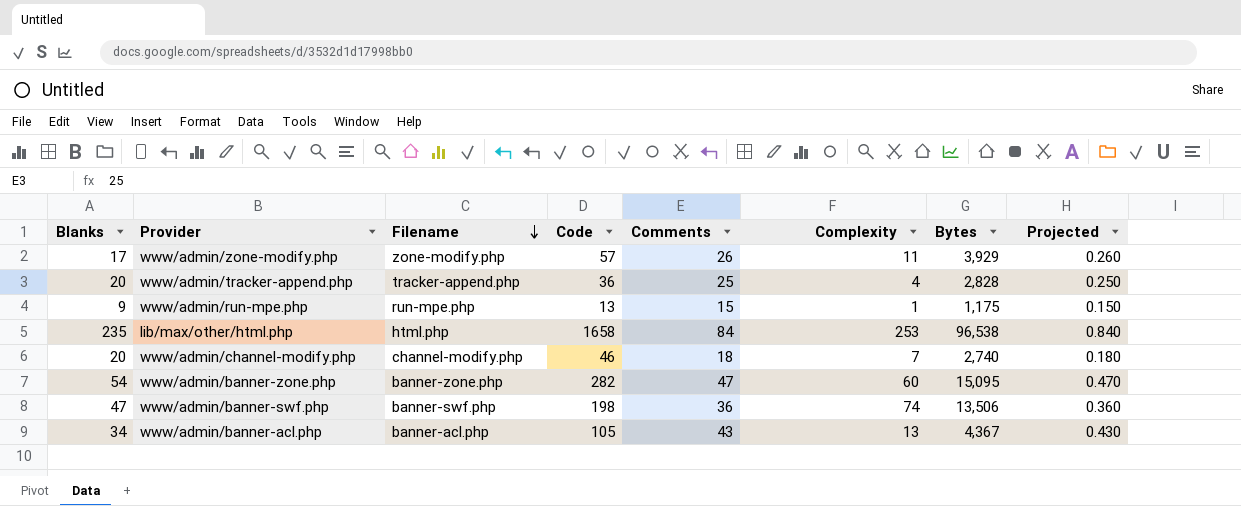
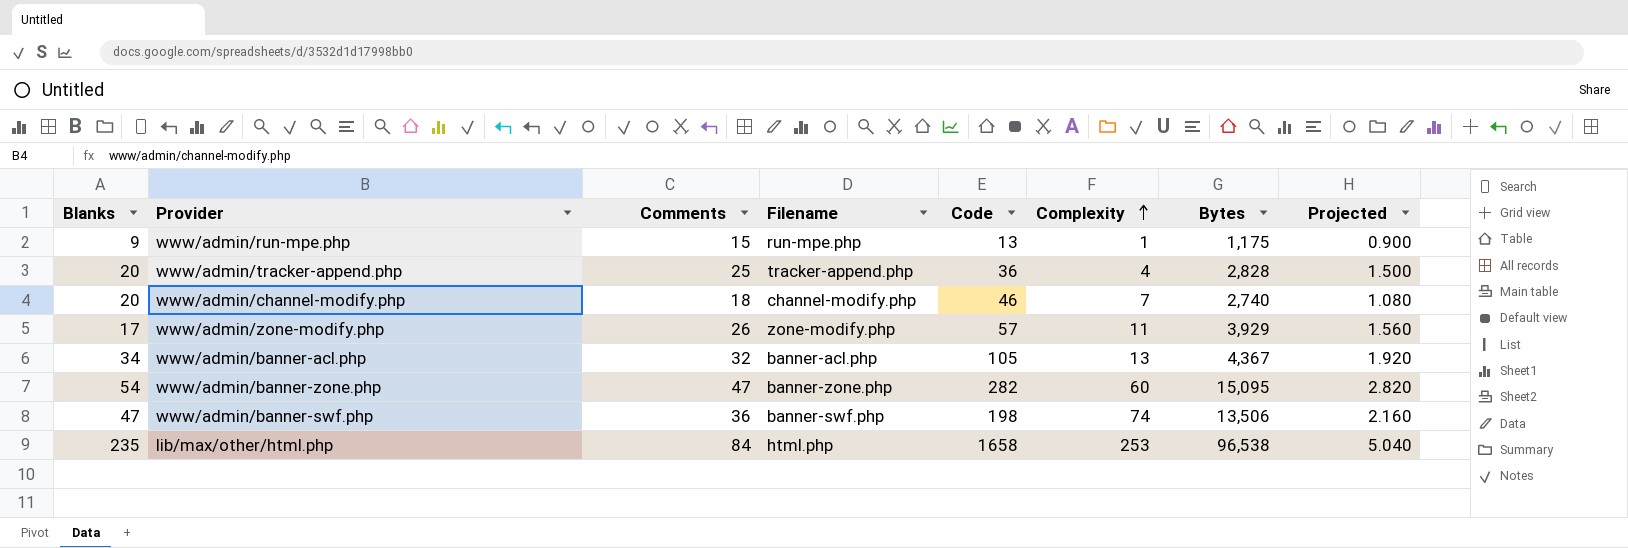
row order: Filename descending -> Complexity ascending
column Comments | position: 5 -> 3
column Projected | formula: [Comments] * 0.01 -> [Comments] * 0.06
www/admin/banner-acl.php | Comments: 43 -> 32

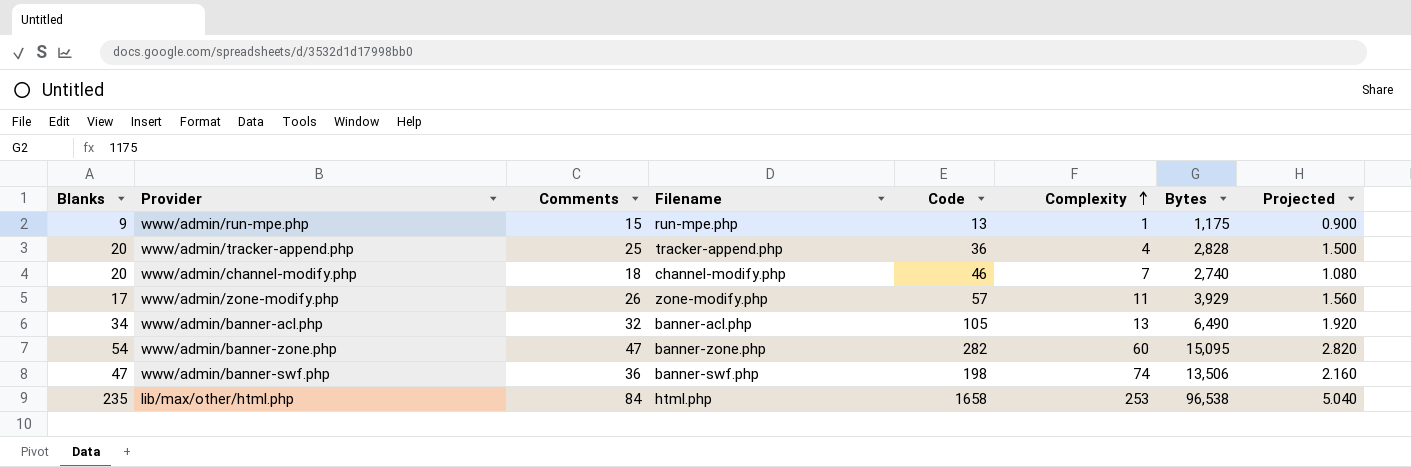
www/admin/banner-acl.php | Bytes: 4,367 -> 6,490

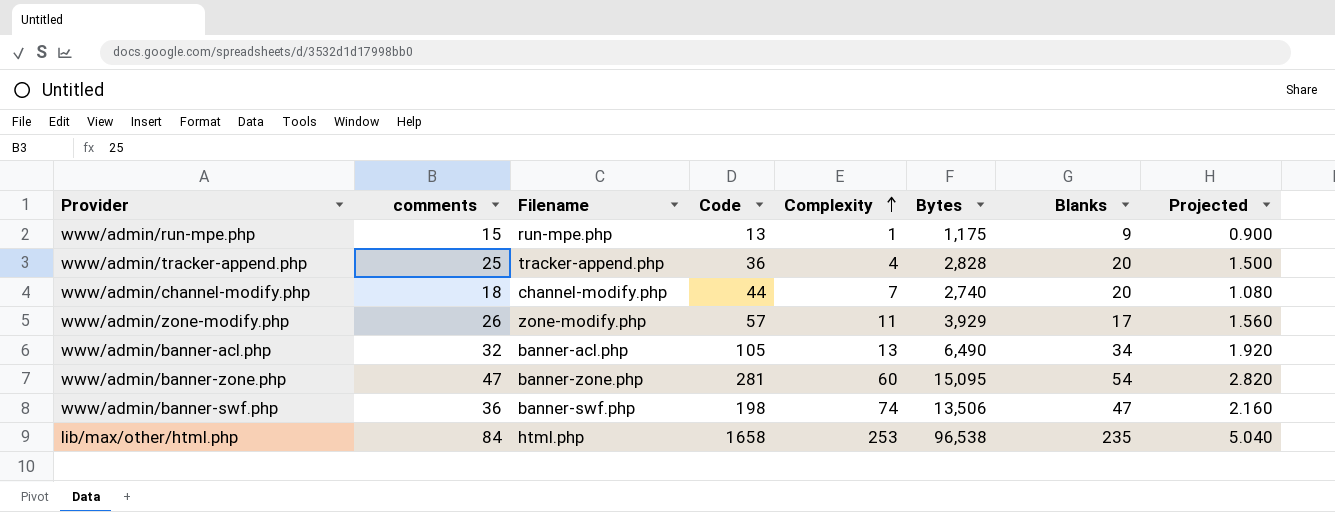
column name: Comments -> comments
column Blanks | position: 1 -> 7
www/admin/channel-modify.php | Code: 46 -> 44
www/admin/banner-zone.php | Code: 282 -> 281

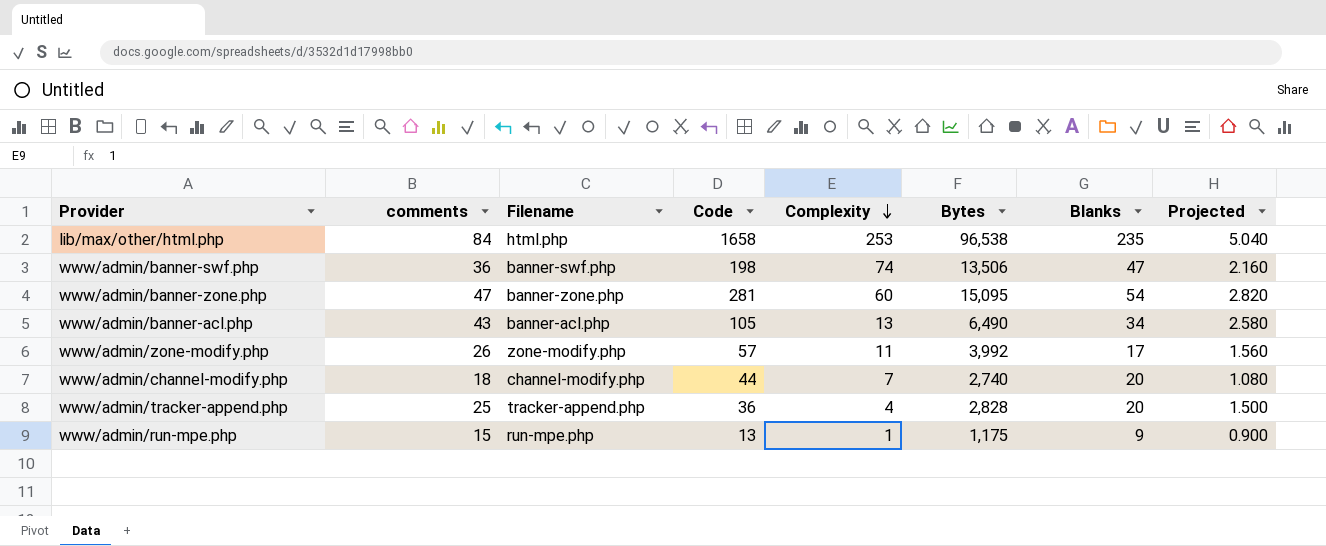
row order: Complexity ascending -> Complexity descending
www/admin/banner-acl.php | comments: 32 -> 43
www/admin/banner-acl.php | Projected: 1.920 -> 2.580
www/admin/zone-modify.php | Bytes: 3,929 -> 3,992

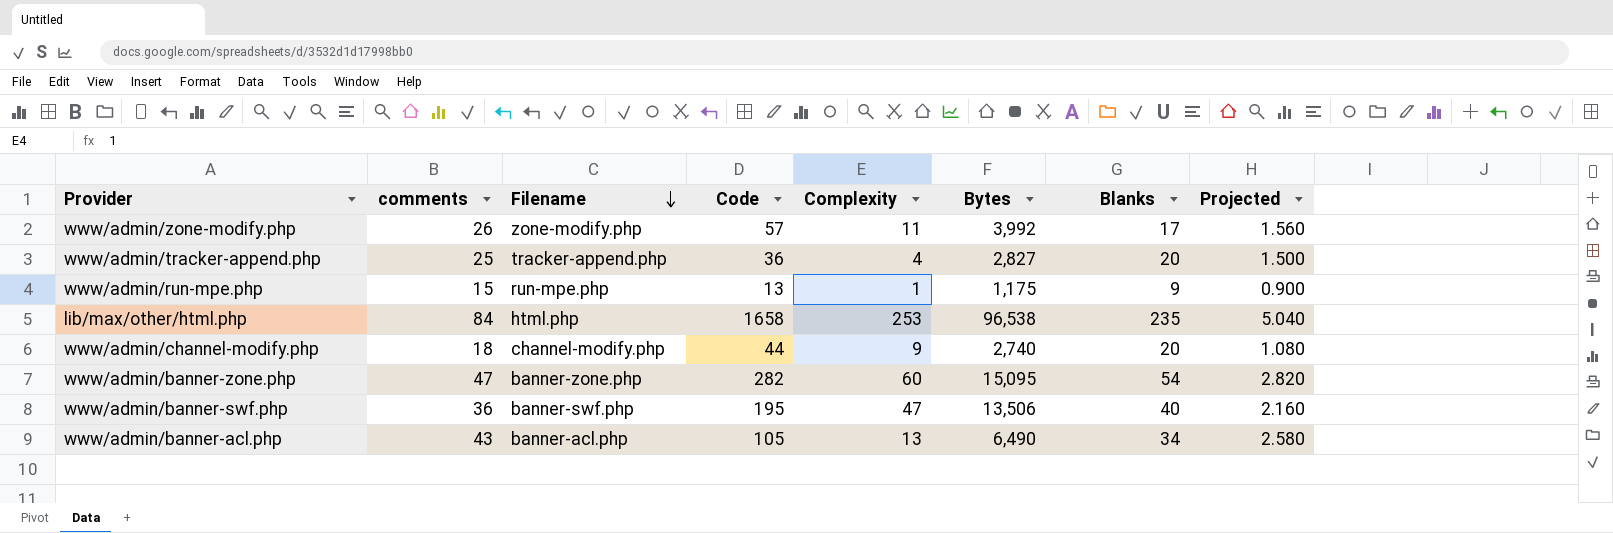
row order: Complexity descending -> Filename descending
www/admin/tracker-append.php | Bytes: 2,828 -> 2,827
www/admin/channel-modify.php | Complexity: 7 -> 9
www/admin/banner-zone.php | Code: 281 -> 282
www/admin/banner-swf.php | Code: 198 -> 195
www/admin/banner-swf.php | Complexity: 74 -> 47
www/admin/banner-swf.php | Blanks: 47 -> 40

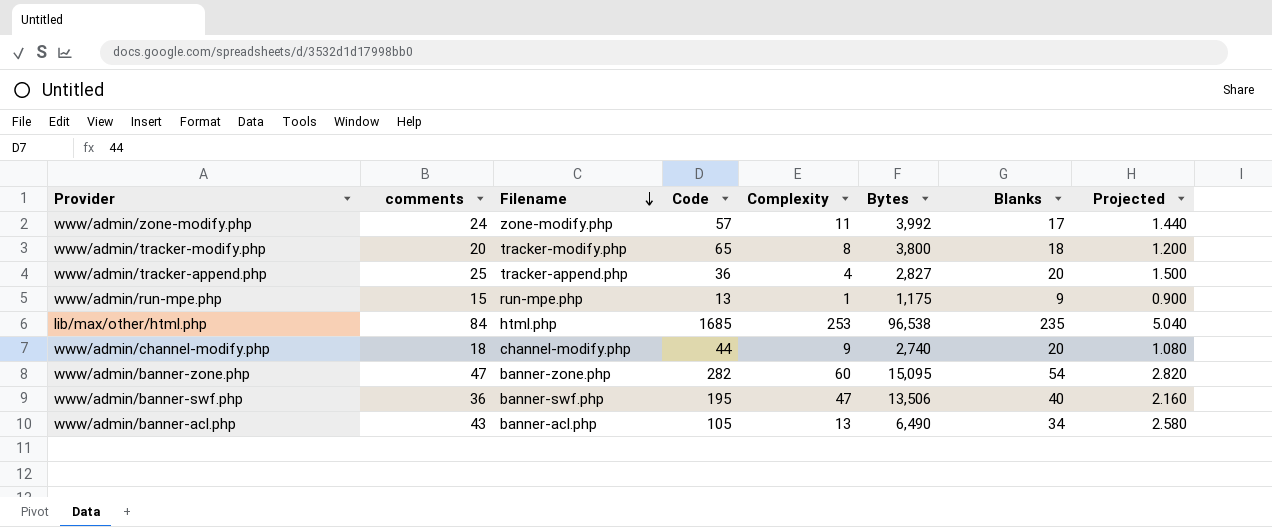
www/admin/zone-modify.php | comments: 26 -> 24
www/admin/zone-modify.php | Projected: 1.560 -> 1.440
row www/admin/tracker-modify.php: none -> 20 | tracker-modify.php | 65 | 8 | 3,800 | 18 | 1.200
lib/max/other/html.php | Code: 1658 -> 1685

